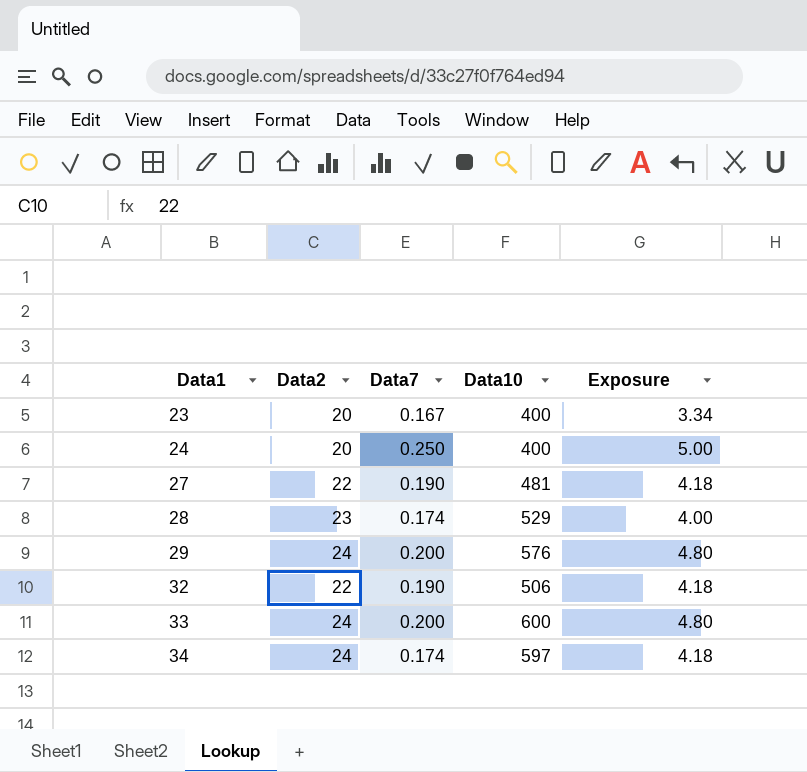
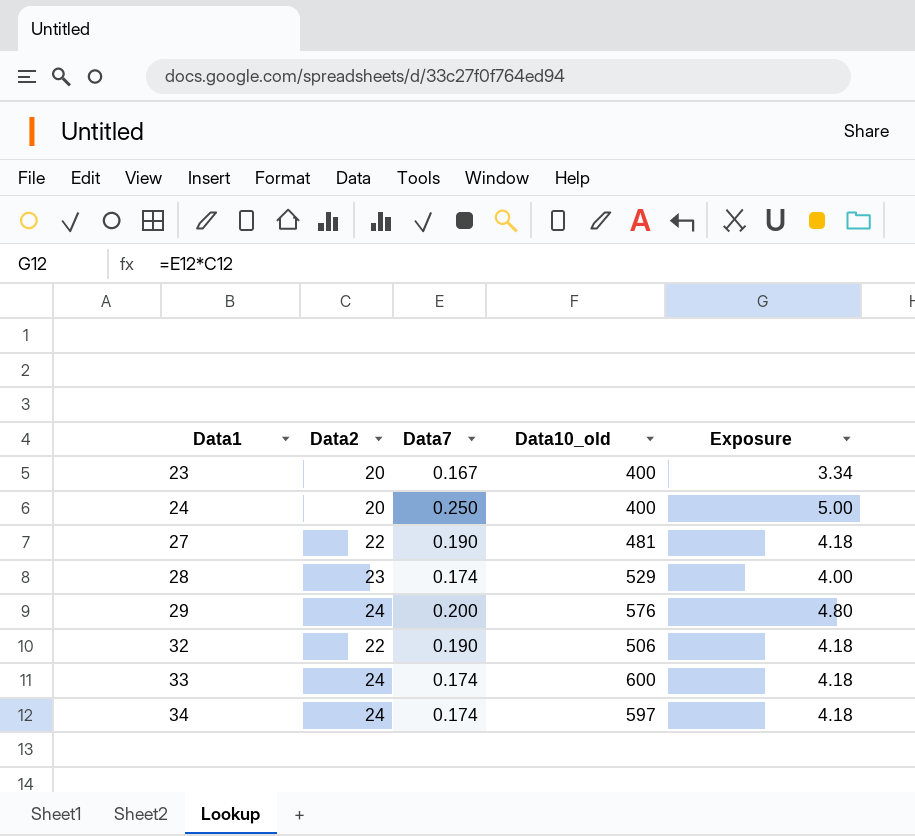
column name: Data10 -> Data10_old
33 | Data7: 0.200 -> 0.174
33 | Exposure: 4.80 -> 4.18

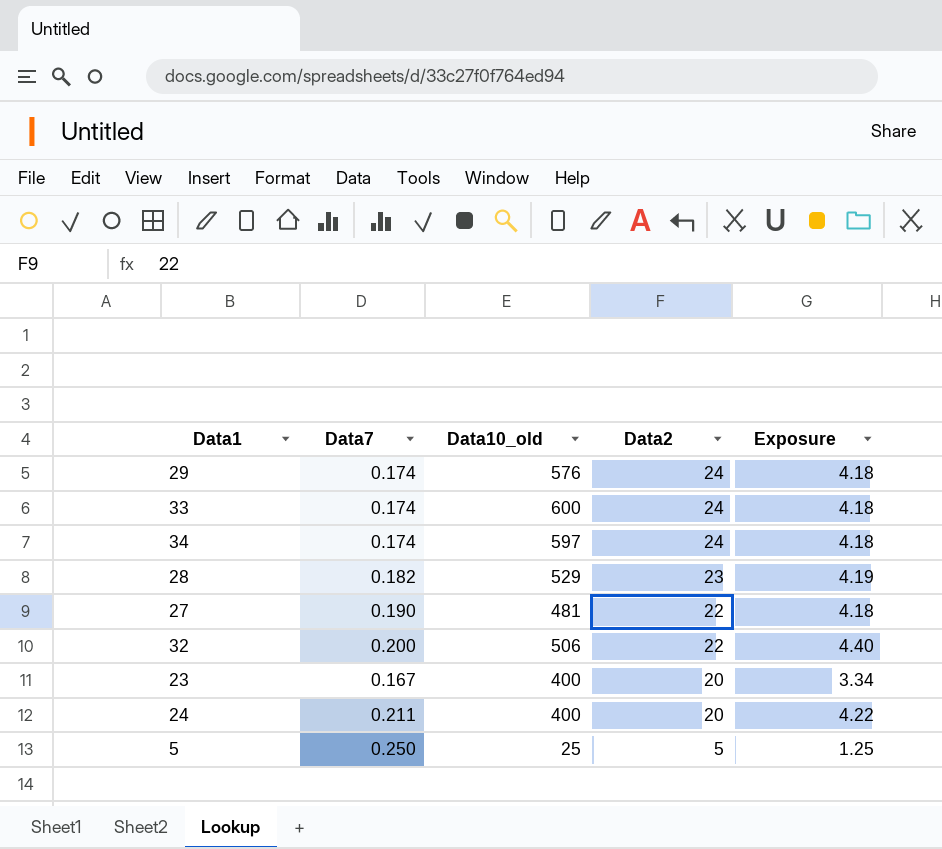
row order: Data1 ascending -> Data2 descending
column Data2 | position: 2 -> 4
29 | Data7: 0.200 -> 0.174
29 | Exposure: 4.80 -> 4.18
28 | Data7: 0.174 -> 0.182
28 | Exposure: 4.00 -> 4.19
32 | Data7: 0.190 -> 0.200
32 | Exposure: 4.18 -> 4.40
24 | Data7: 0.250 -> 0.211
24 | Exposure: 5.00 -> 4.22
row 5: none -> 0.250 | 25 | 5 | 1.25

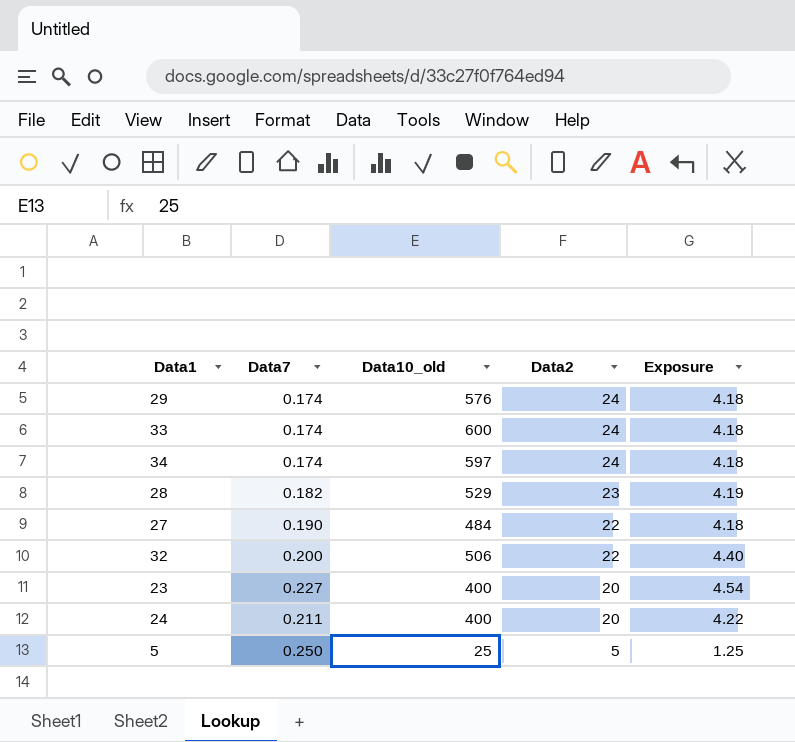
27 | Data10_old: 481 -> 484
23 | Data7: 0.167 -> 0.227
23 | Exposure: 3.34 -> 4.54

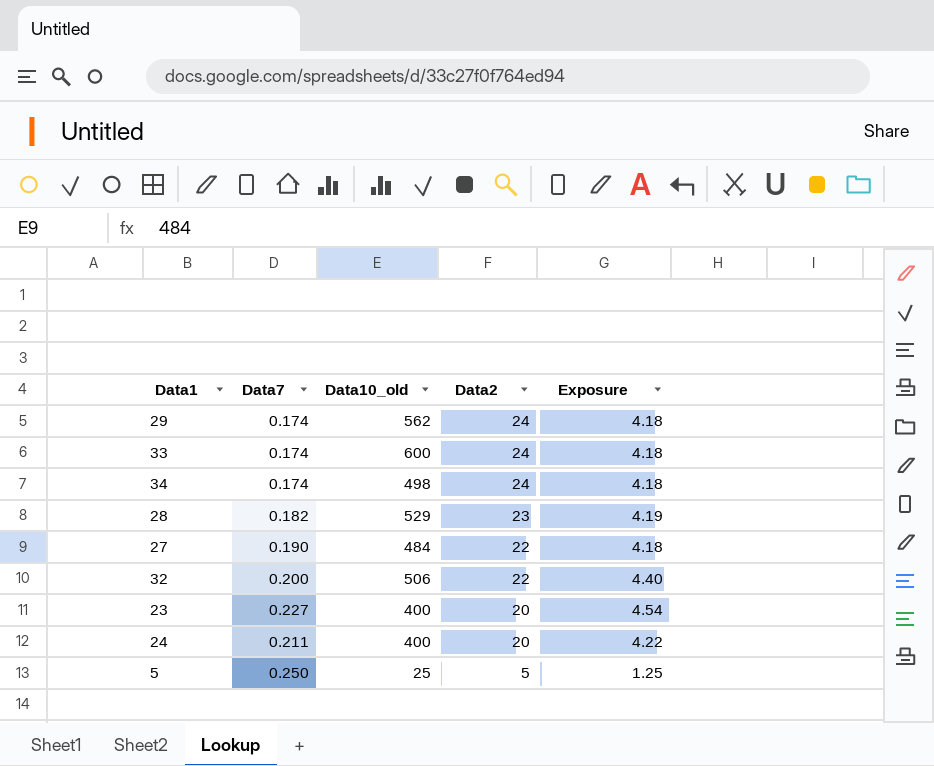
29 | Data10_old: 576 -> 562
34 | Data10_old: 597 -> 498

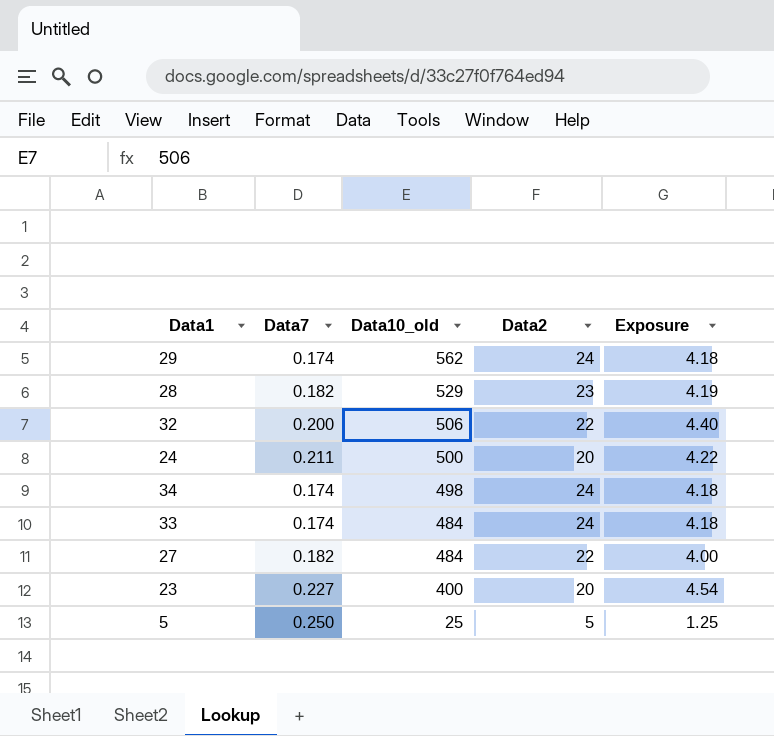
row order: Data2 descending -> Data10_old descending
24 | Data10_old: 400 -> 500
33 | Data10_old: 600 -> 484
27 | Data7: 0.190 -> 0.182
27 | Exposure: 4.18 -> 4.00

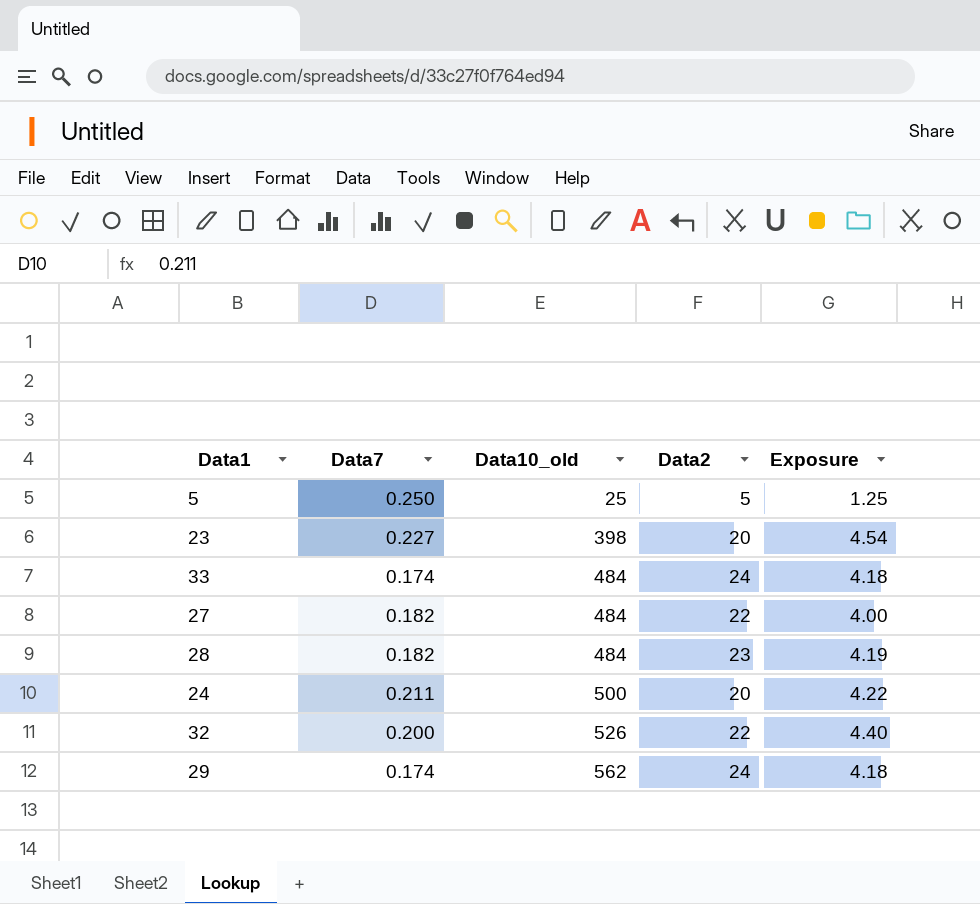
row order: Data10_old descending -> Data10_old ascending
row 34: 0.174 | 498 | 24 | 4.18 -> none
23 | Data10_old: 400 -> 398
28 | Data10_old: 529 -> 484
32 | Data10_old: 506 -> 526

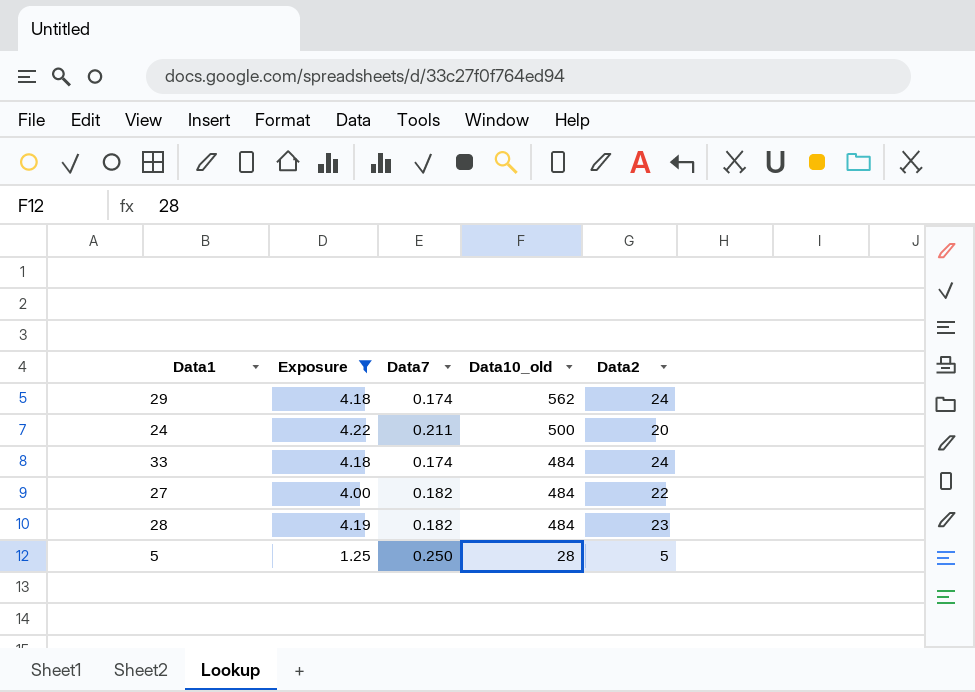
filter: none -> Exposure <= 4.22
row order: Data10_old ascending -> Data10_old descending
column Exposure | position: 5 -> 2
5 | Data10_old: 25 -> 28

